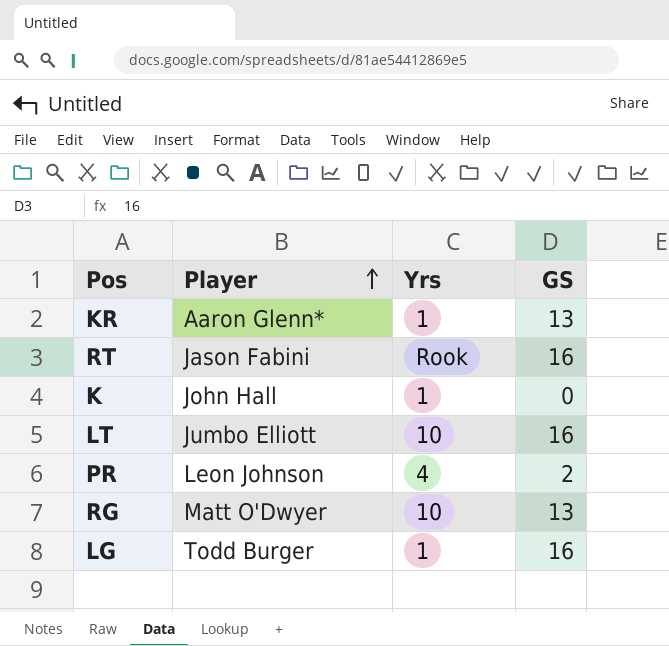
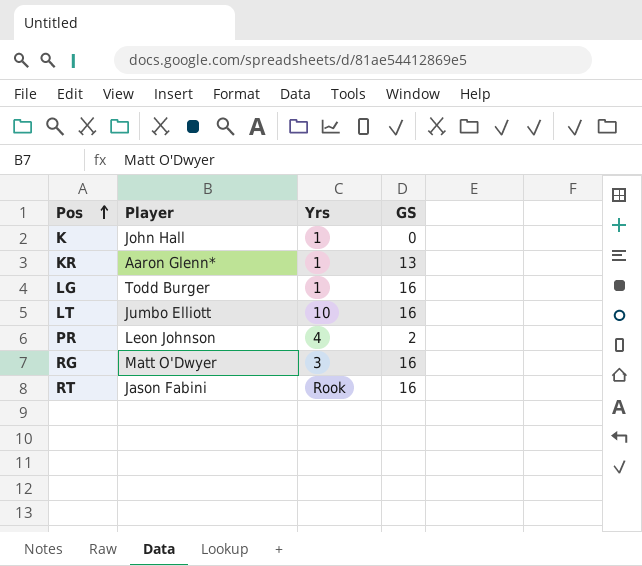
row order: Player ascending -> Pos ascending
RG | Yrs: 10 -> 3
RG | GS: 13 -> 16

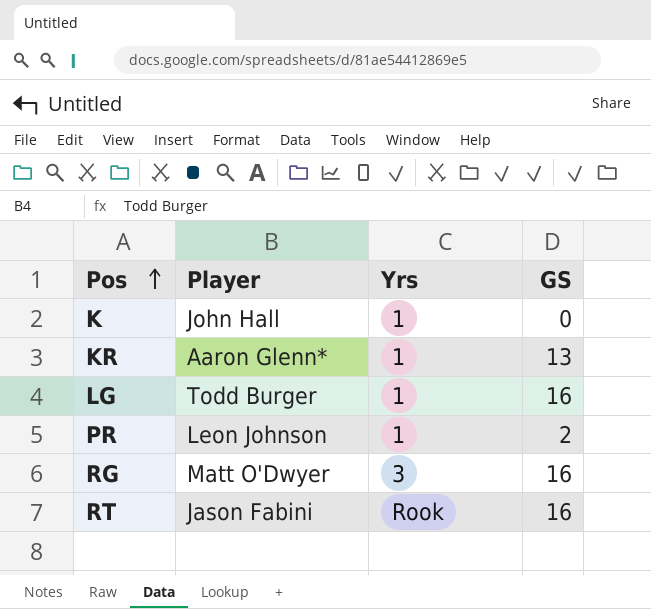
row LT: Jumbo Elliott | 10 | 16 -> none
PR | Yrs: 4 -> 1

